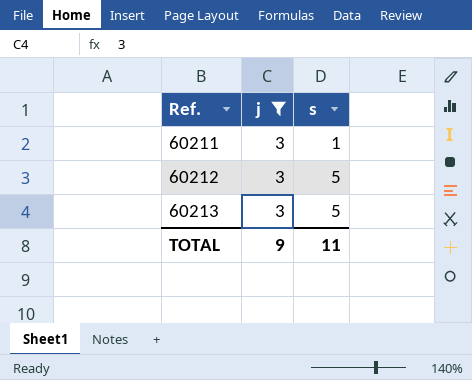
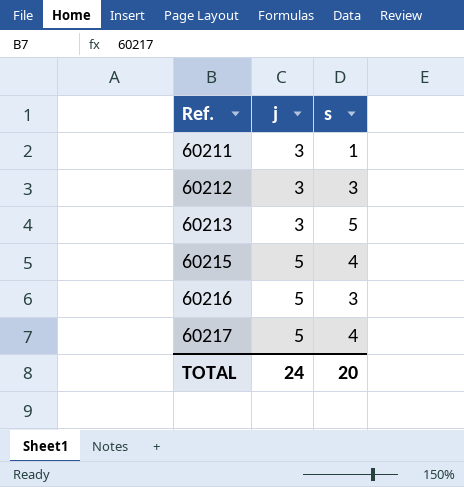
filter: j = 3 -> none
60212 | s: 5 -> 3
TOTAL | j: 9 -> 24
TOTAL | s: 11 -> 20

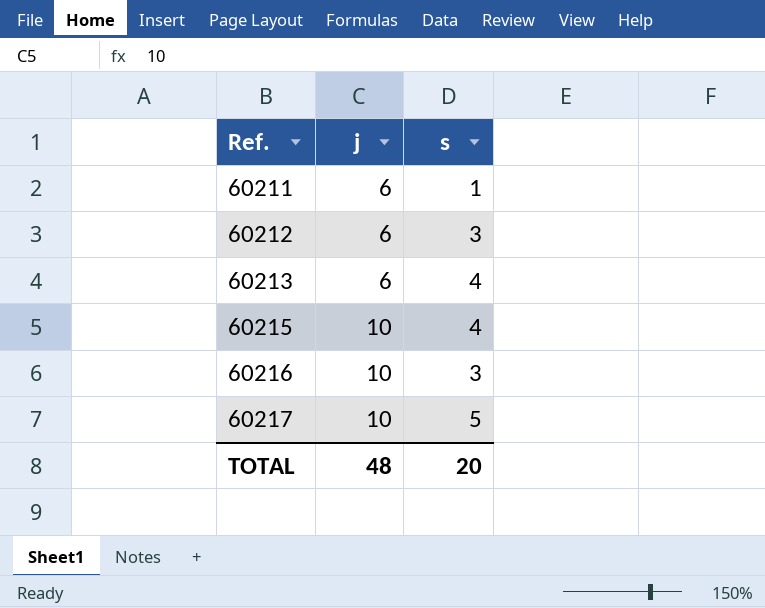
60211 | j: 3 -> 6
60212 | j: 3 -> 6
60213 | j: 3 -> 6
60213 | s: 5 -> 4
60215 | j: 5 -> 10
60216 | j: 5 -> 10
60217 | j: 5 -> 10
60217 | s: 4 -> 5
TOTAL | j: 24 -> 48

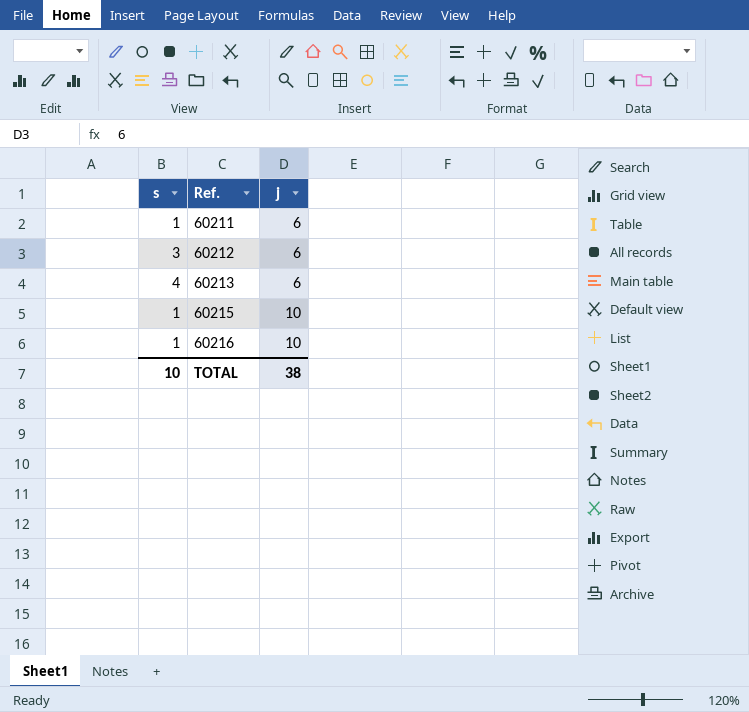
column s | position: 3 -> 1
row 60217: 10 | 5 -> none
60215 | s: 4 -> 1
60216 | s: 3 -> 1
TOTAL | s: 20 -> 10
TOTAL | j: 48 -> 38

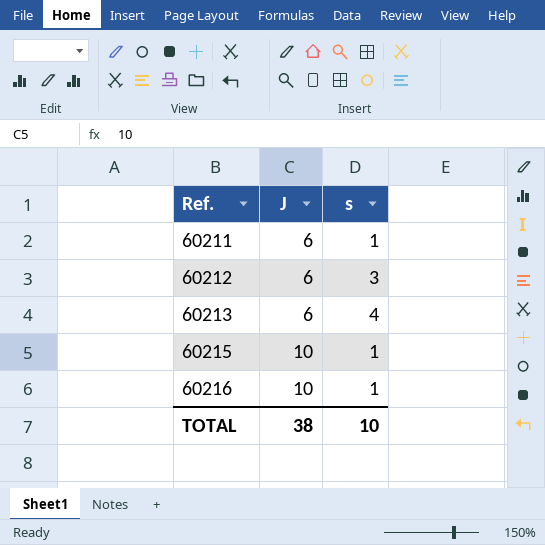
column name: j -> J
column s | position: 1 -> 3

